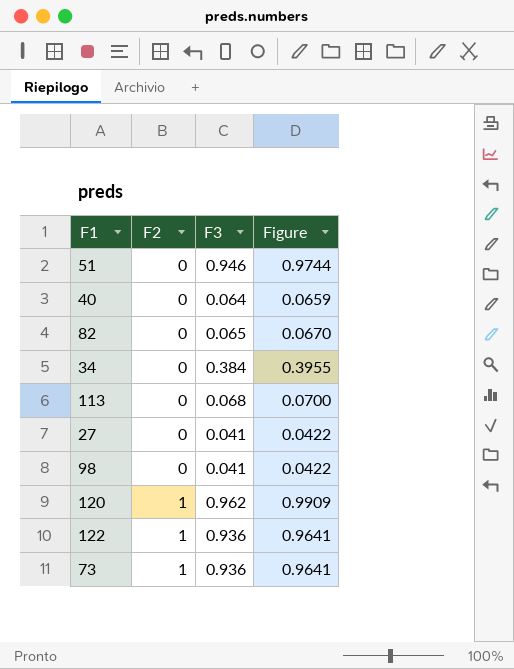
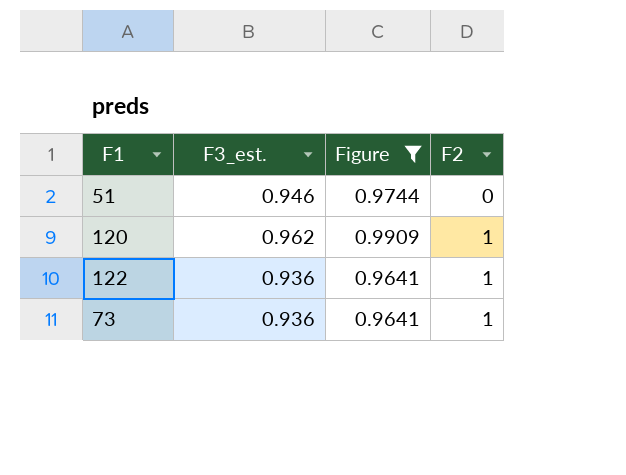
filter: none -> Figure >= 0.9641
column name: F3 -> F3_est.
column F2 | position: 2 -> 4

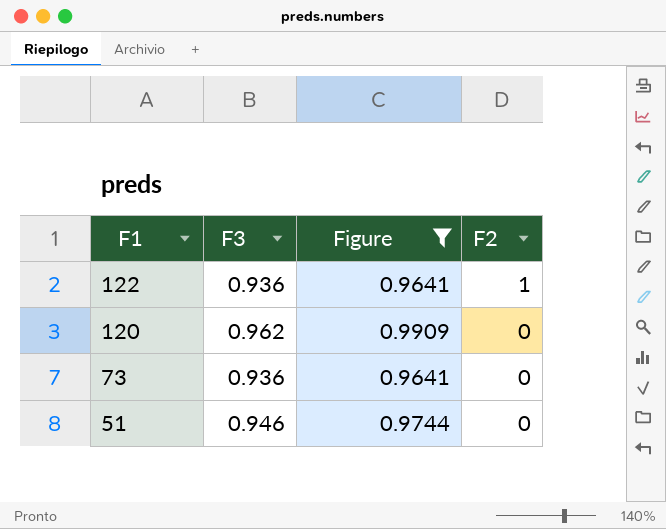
row order: F2 ascending -> F1 descending
column name: F3_est. -> F3
120 | F2: 1 -> 0
73 | F2: 1 -> 0

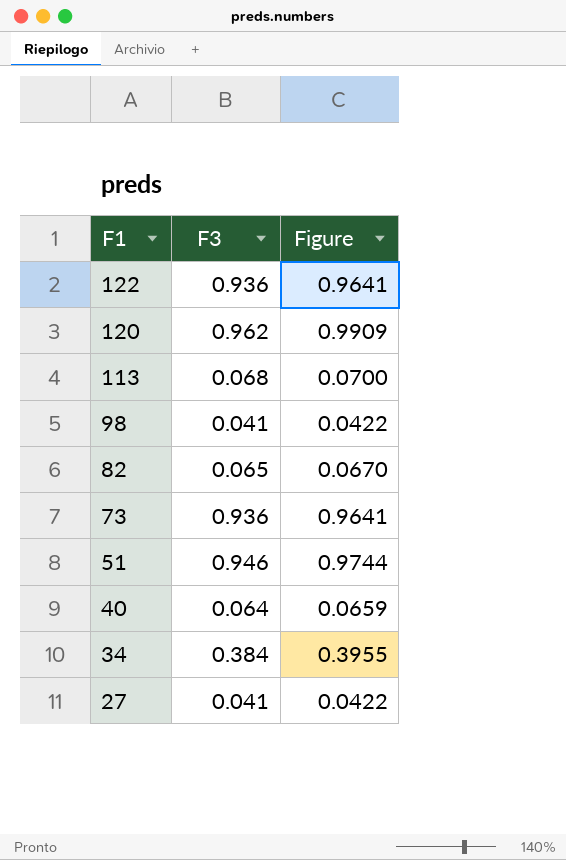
filter: Figure >= 0.9641 -> none
column F2 | position: 4 -> none

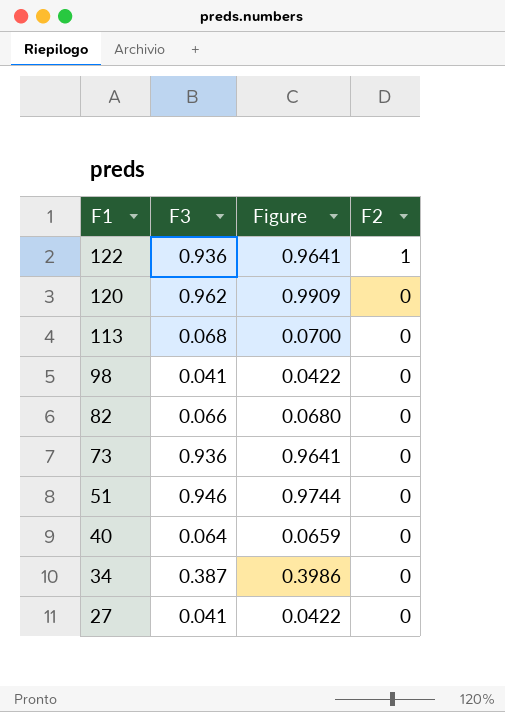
column F2 | position: none -> 4
82 | F3: 0.065 -> 0.066
82 | Figure: 0.0670 -> 0.0680
34 | F3: 0.384 -> 0.387
34 | Figure: 0.3955 -> 0.3986

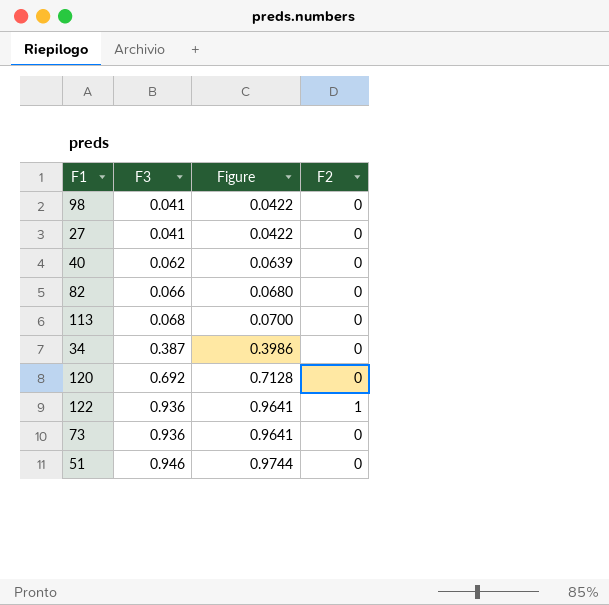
row order: F1 descending -> F3 ascending
40 | F3: 0.064 -> 0.062
40 | Figure: 0.0659 -> 0.0639
120 | F3: 0.962 -> 0.692
120 | Figure: 0.9909 -> 0.7128

